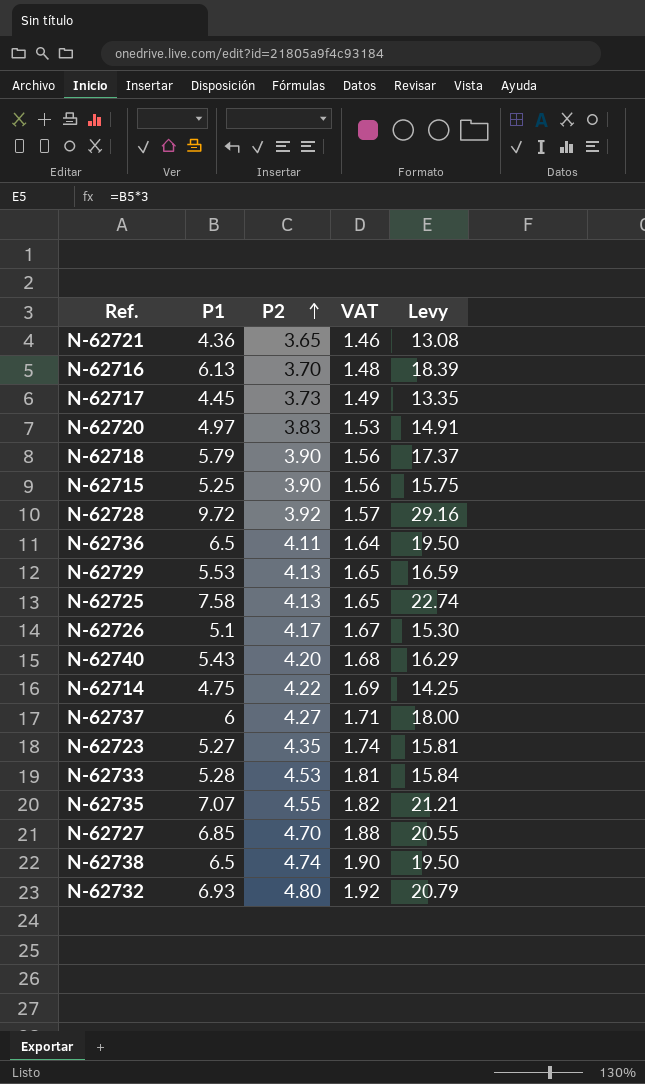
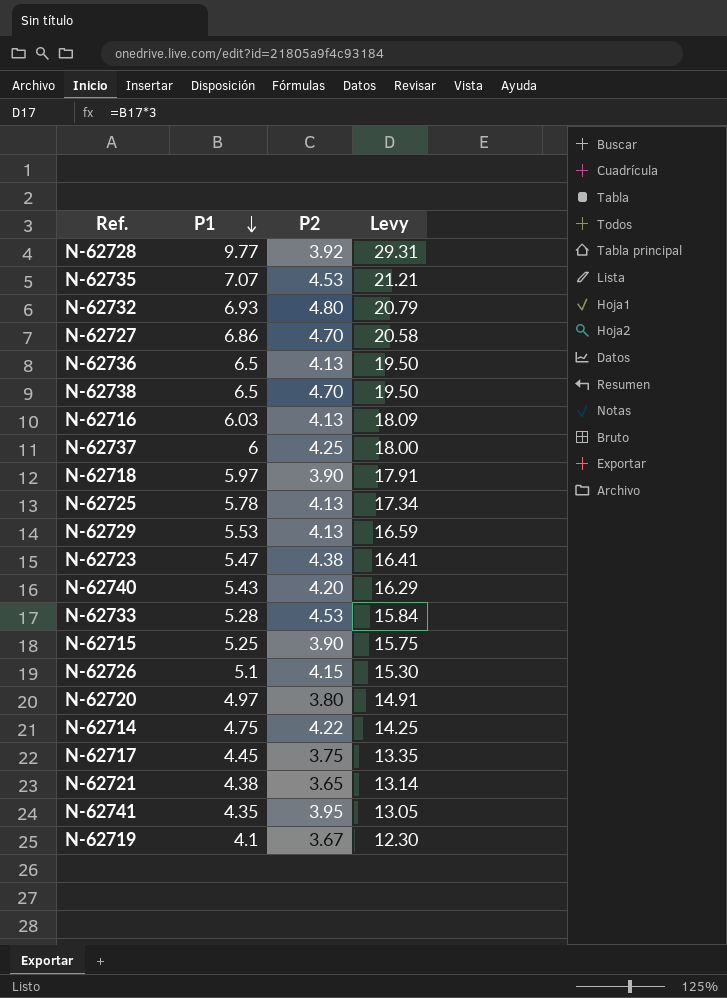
row order: P2 ascending -> P1 descending
column VAT | formula: [P2] * 0.4 -> none
N-62728 | P1: 9.72 -> 9.77
N-62728 | Levy: 29.16 -> 29.31
N-62735 | P2: 4.55 -> 4.53
N-62727 | P1: 6.85 -> 6.86
N-62727 | Levy: 20.55 -> 20.58
N-62736 | P2: 4.11 -> 4.13
N-62738 | P2: 4.74 -> 4.70
N-62716 | P1: 6.13 -> 6.03
N-62716 | P2: 3.70 -> 4.13
N-62716 | Levy: 18.39 -> 18.09
N-62737 | P2: 4.27 -> 4.25
N-62718 | P1: 5.79 -> 5.97
N-62718 | Levy: 17.37 -> 17.91
N-62725 | P1: 7.58 -> 5.78
N-62725 | Levy: 22.74 -> 17.34
N-62723 | P1: 5.27 -> 5.47
N-62723 | P2: 4.35 -> 4.38
N-62723 | Levy: 15.81 -> 16.41
N-62726 | P2: 4.17 -> 4.15
N-62720 | P2: 3.83 -> 3.80
N-62717 | P2: 3.73 -> 3.75
N-62721 | P1: 4.36 -> 4.38
N-62721 | Levy: 13.08 -> 13.14
row N-62741: none -> 4.35 | 3.95 | 13.05
row N-62719: none -> 4.1 | 3.67 | 12.30

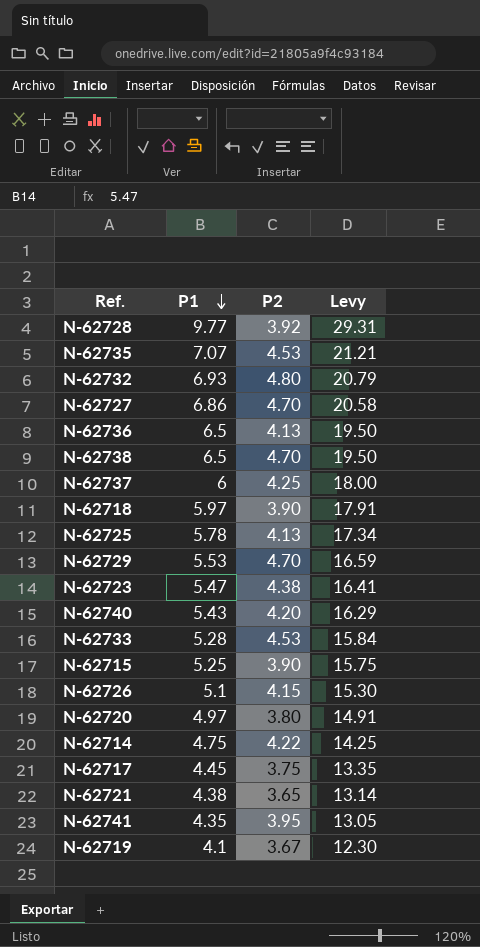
row N-62716: 6.03 | 4.13 | 18.09 -> none
N-62729 | P2: 4.13 -> 4.70

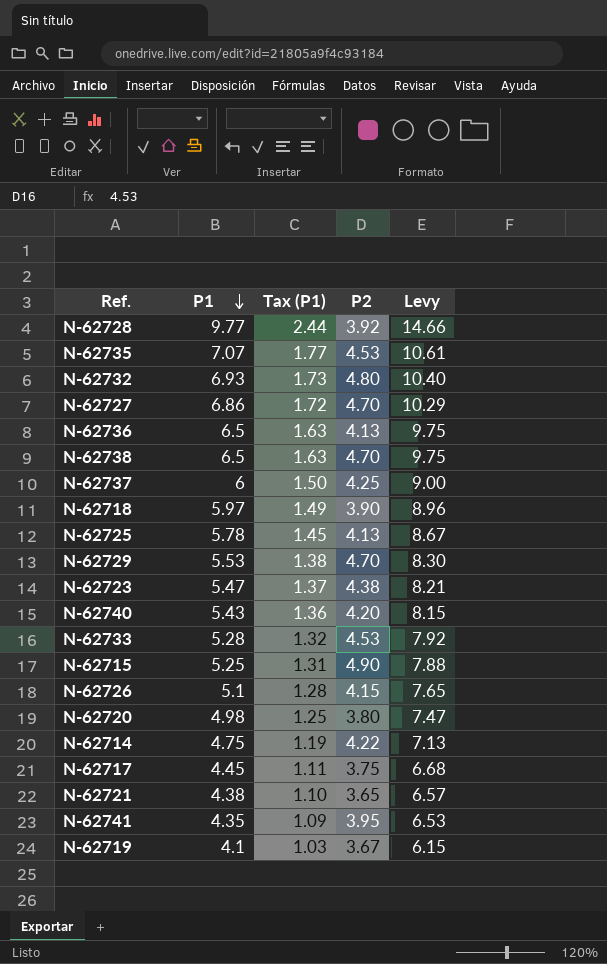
column Tax (P1) | formula: none -> [P1] * 0.25
column Levy | formula: [P1] * 3 -> [P1] * 1.5
N-62715 | P2: 3.90 -> 4.90
N-62720 | P1: 4.97 -> 4.98

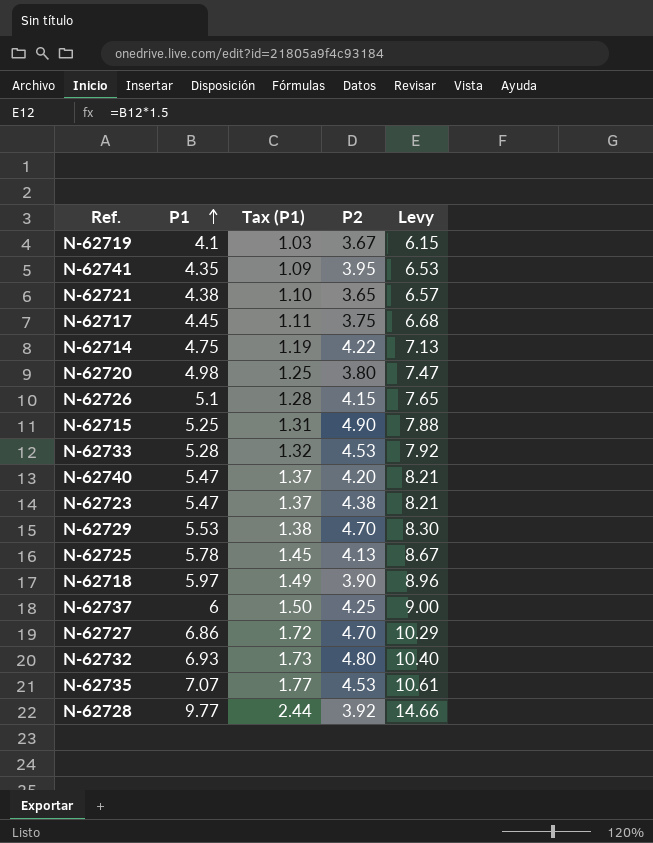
row order: P1 descending -> P1 ascending
row N-62736: 6.5 | 1.63 | 4.13 | 9.75 -> none
row N-62738: 6.5 | 1.63 | 4.70 | 9.75 -> none
N-62740 | P1: 5.43 -> 5.47
N-62740 | Tax (P1): 1.36 -> 1.37
N-62740 | Levy: 8.15 -> 8.21

